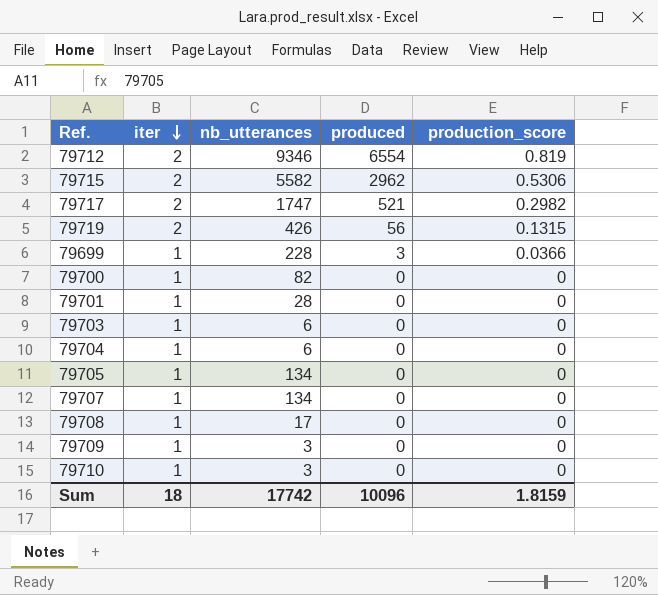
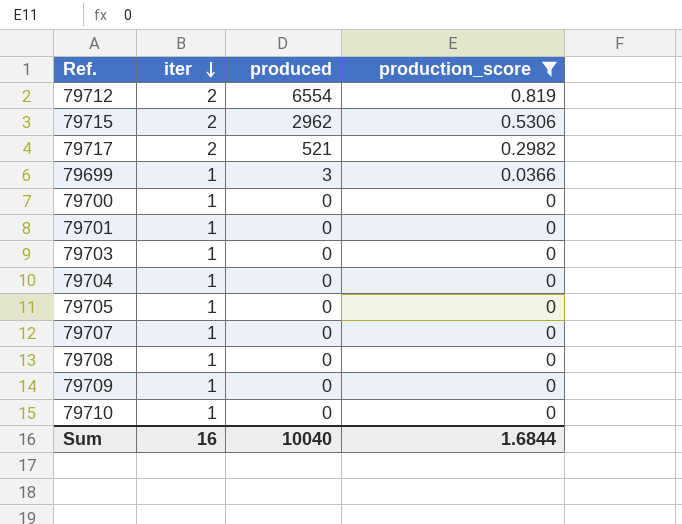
filter: none -> production_score != 0.1315
column nb_utterances | position: 3 -> none
Sum | iter: 18 -> 16
Sum | produced: 10096 -> 10040
Sum | production_score: 1.8159 -> 1.6844

